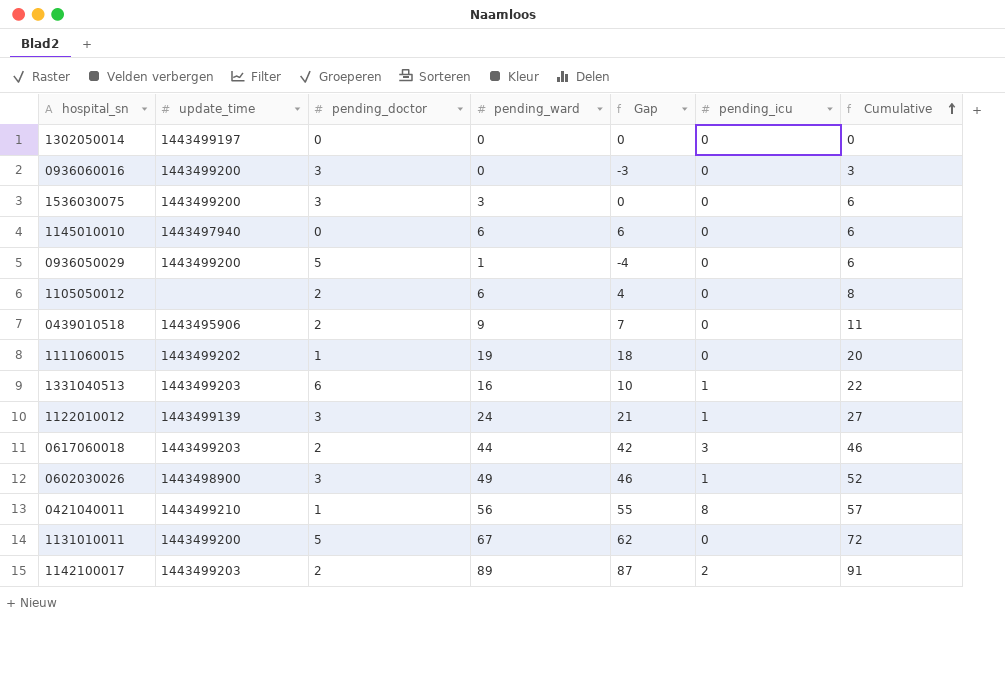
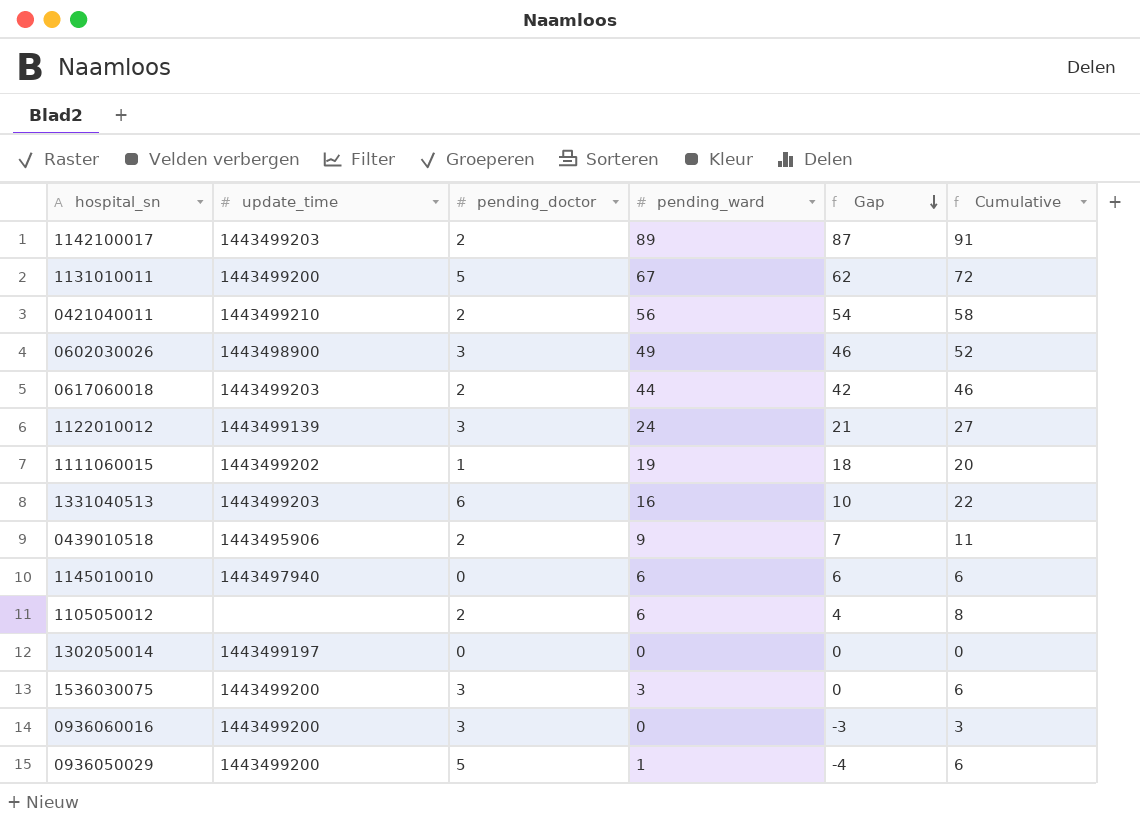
row order: Cumulative ascending -> Gap descending
column pending_icu | position: 6 -> none
0421040011 | pending_doctor: 1 -> 2
0421040011 | Gap: 55 -> 54
0421040011 | Cumulative: 57 -> 58

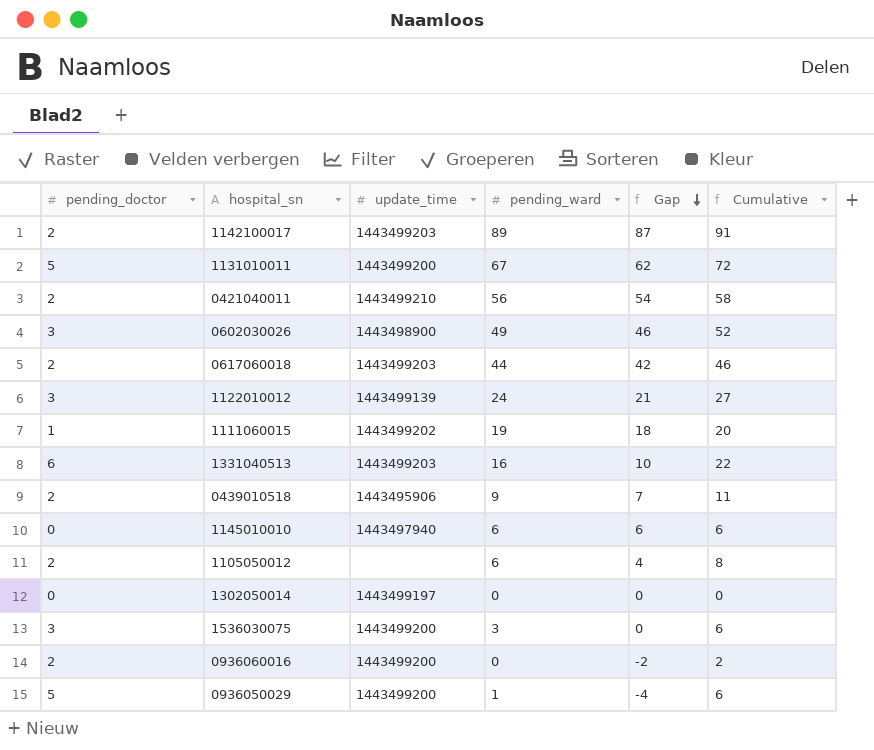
column pending_doctor | position: 3 -> 1
0936060016 | pending_doctor: 3 -> 2
0936060016 | Gap: -3 -> -2
0936060016 | Cumulative: 3 -> 2

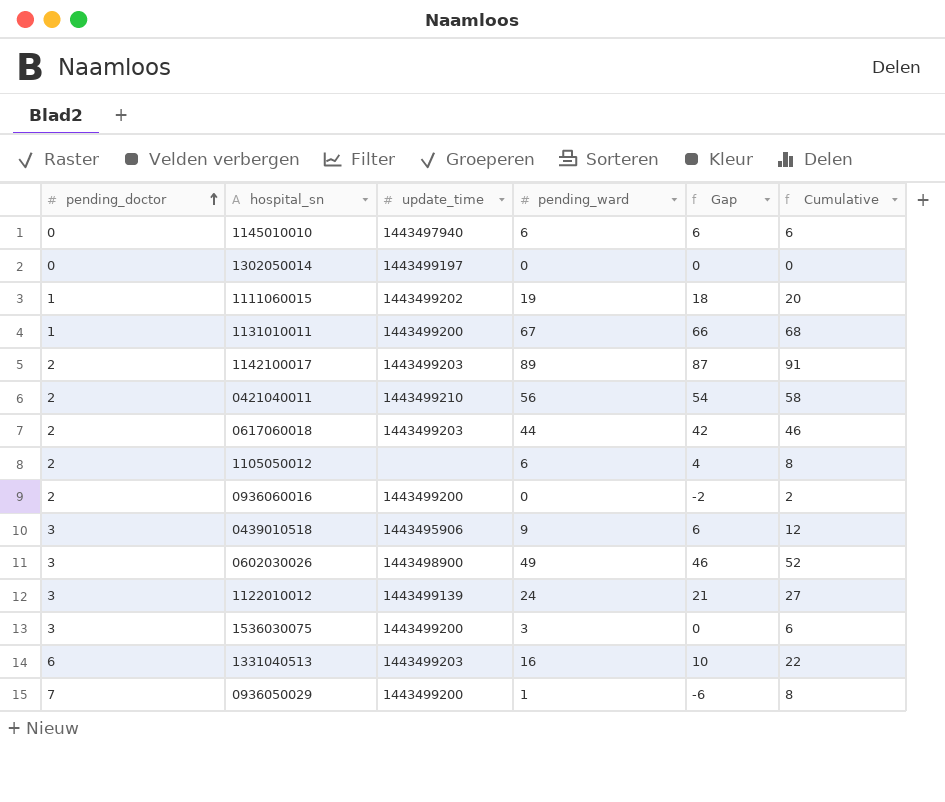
row order: Gap descending -> pending_doctor ascending
1131010011 | pending_doctor: 5 -> 1
1131010011 | Gap: 62 -> 66
1131010011 | Cumulative: 72 -> 68
0439010518 | pending_doctor: 2 -> 3
0439010518 | Gap: 7 -> 6
0439010518 | Cumulative: 11 -> 12
0936050029 | pending_doctor: 5 -> 7
0936050029 | Gap: -4 -> -6
0936050029 | Cumulative: 6 -> 8

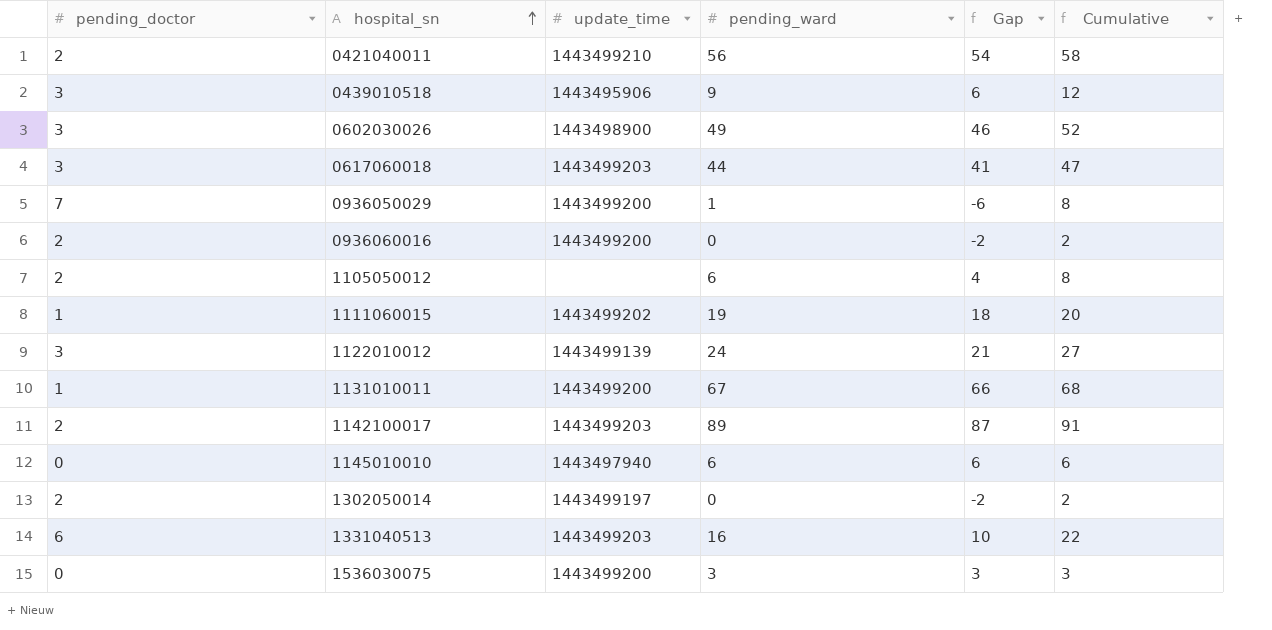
row order: pending_doctor ascending -> hospital_sn ascending
0617060018 | pending_doctor: 2 -> 3
0617060018 | Gap: 42 -> 41
0617060018 | Cumulative: 46 -> 47
1302050014 | pending_doctor: 0 -> 2
1302050014 | Gap: 0 -> -2
1302050014 | Cumulative: 0 -> 2
1536030075 | pending_doctor: 3 -> 0
1536030075 | Gap: 0 -> 3
1536030075 | Cumulative: 6 -> 3

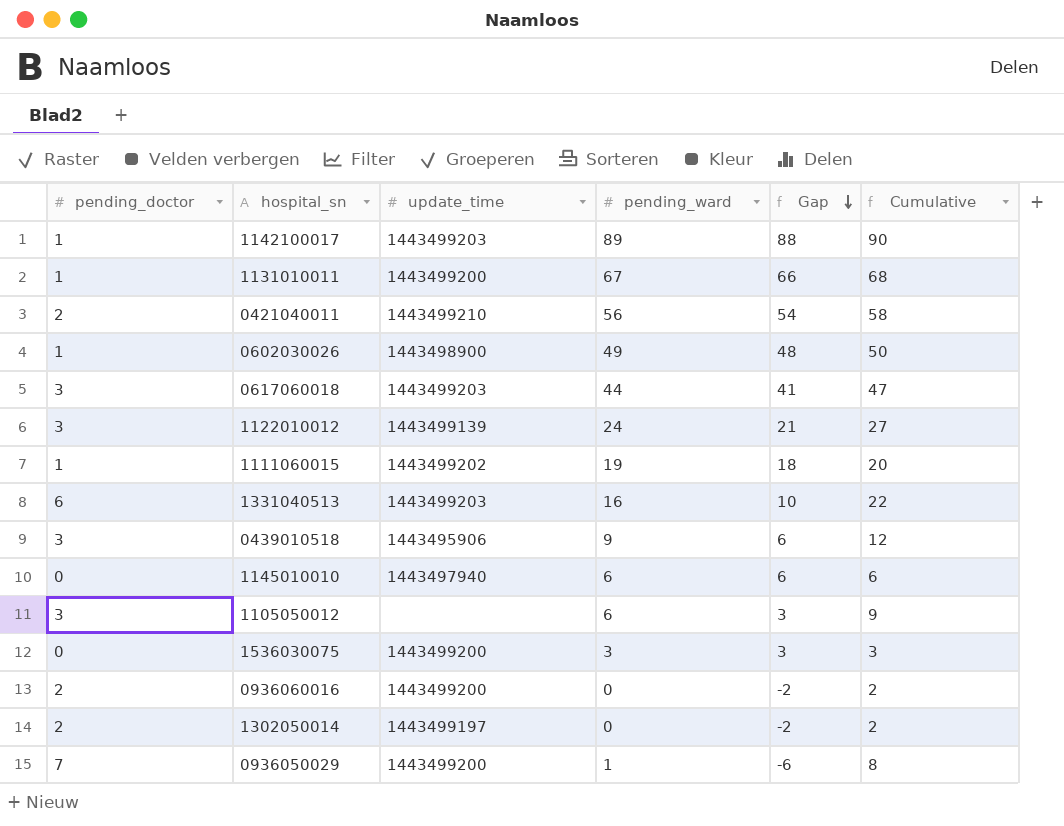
row order: hospital_sn ascending -> Gap descending
1142100017 | pending_doctor: 2 -> 1
1142100017 | Gap: 87 -> 88
1142100017 | Cumulative: 91 -> 90
0602030026 | pending_doctor: 3 -> 1
0602030026 | Gap: 46 -> 48
0602030026 | Cumulative: 52 -> 50
1105050012 | pending_doctor: 2 -> 3
1105050012 | Gap: 4 -> 3
1105050012 | Cumulative: 8 -> 9

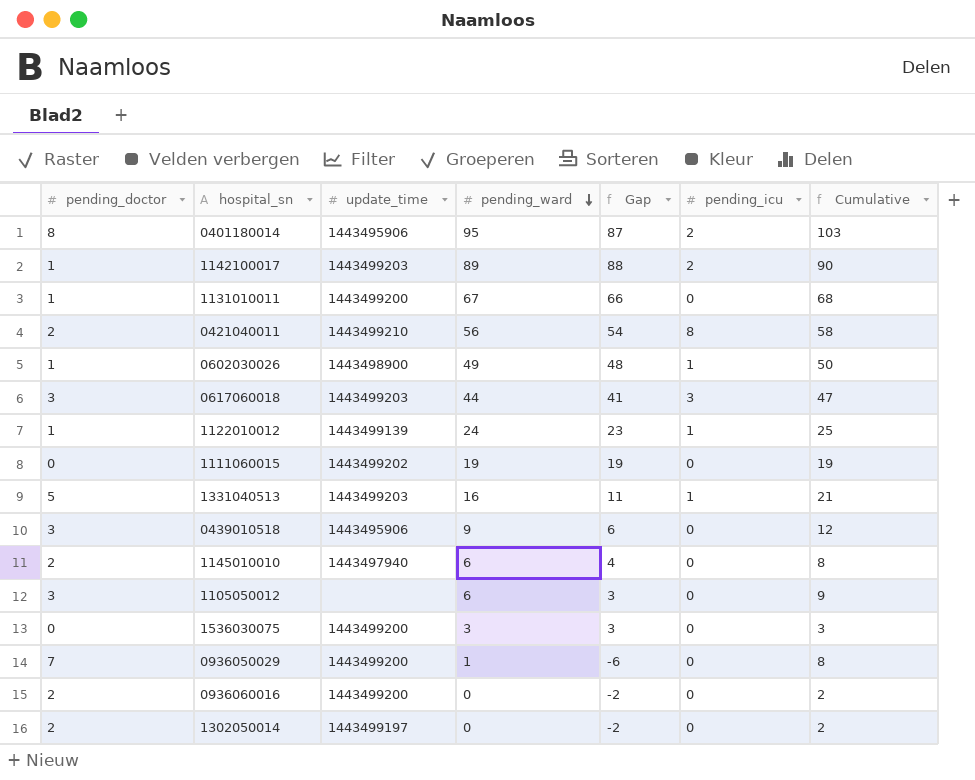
row order: Gap descending -> pending_ward descending
column pending_icu | position: none -> 6
row 0401180014: none -> 8 | 1443495906 | 95 | 87 | 2 | 103
1122010012 | pending_doctor: 3 -> 1
1122010012 | Gap: 21 -> 23
1122010012 | Cumulative: 27 -> 25
1111060015 | pending_doctor: 1 -> 0
1111060015 | Gap: 18 -> 19
1111060015 | Cumulative: 20 -> 19
1331040513 | pending_doctor: 6 -> 5
1331040513 | Gap: 10 -> 11
1331040513 | Cumulative: 22 -> 21
1145010010 | pending_doctor: 0 -> 2
1145010010 | Gap: 6 -> 4
1145010010 | Cumulative: 6 -> 8

